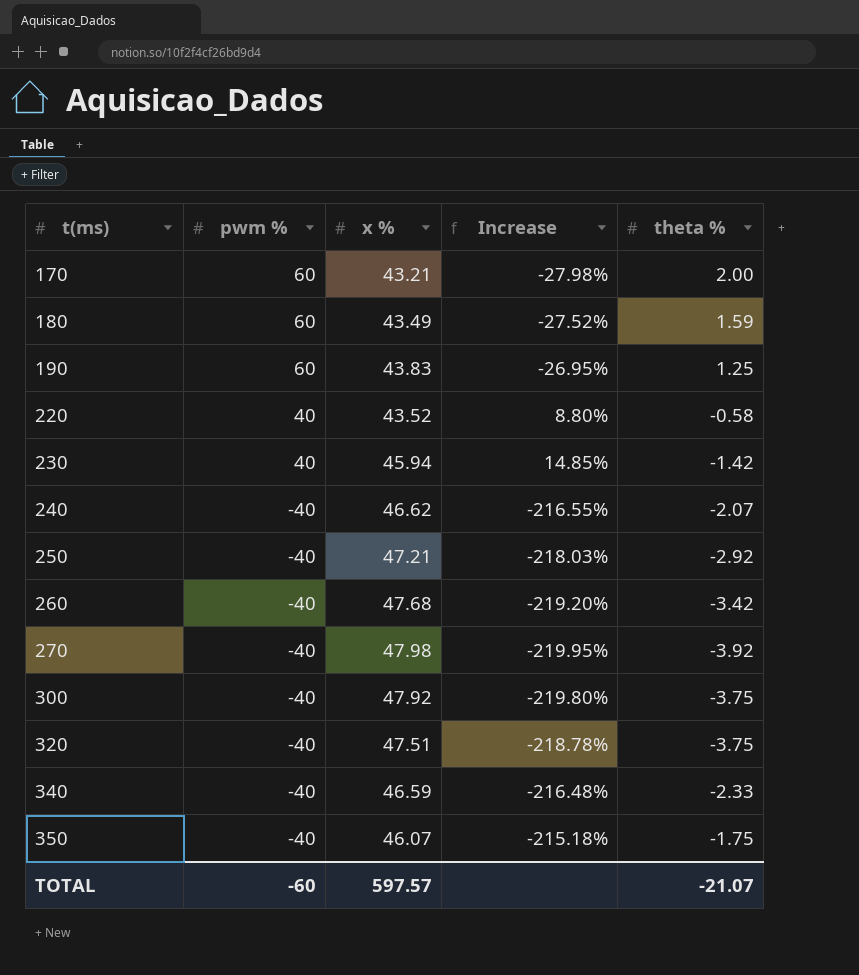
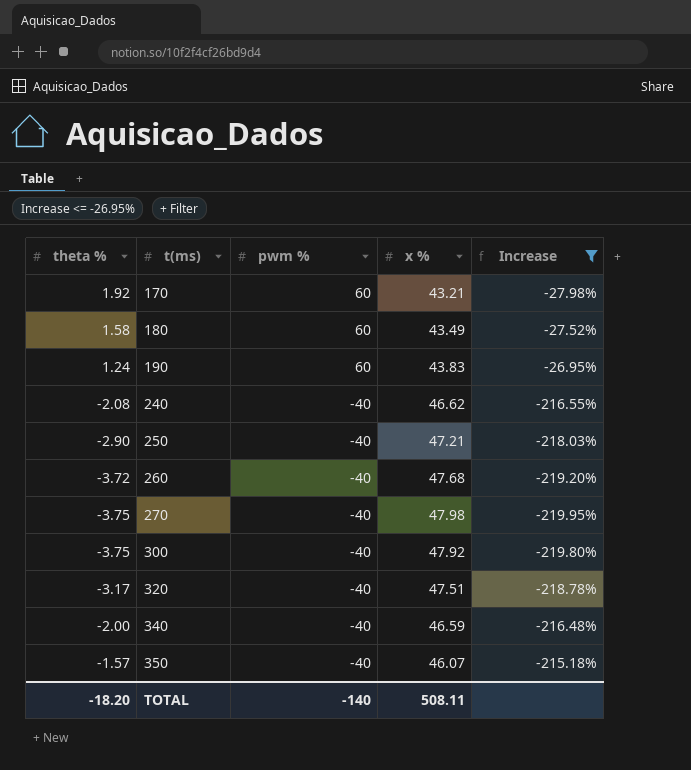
filter: none -> Increase <= -26.95%
column theta % | position: 5 -> 1
170 | theta %: 2.00 -> 1.92
180 | theta %: 1.59 -> 1.58
190 | theta %: 1.25 -> 1.24
240 | theta %: -2.07 -> -2.08
250 | theta %: -2.92 -> -2.90
260 | theta %: -3.42 -> -3.72
270 | theta %: -3.92 -> -3.75
320 | theta %: -3.75 -> -3.17
340 | theta %: -2.33 -> -2.00
350 | theta %: -1.75 -> -1.57
TOTAL | theta %: -21.07 -> -18.20
TOTAL | pwm %: -60 -> -140
TOTAL | x %: 597.57 -> 508.11

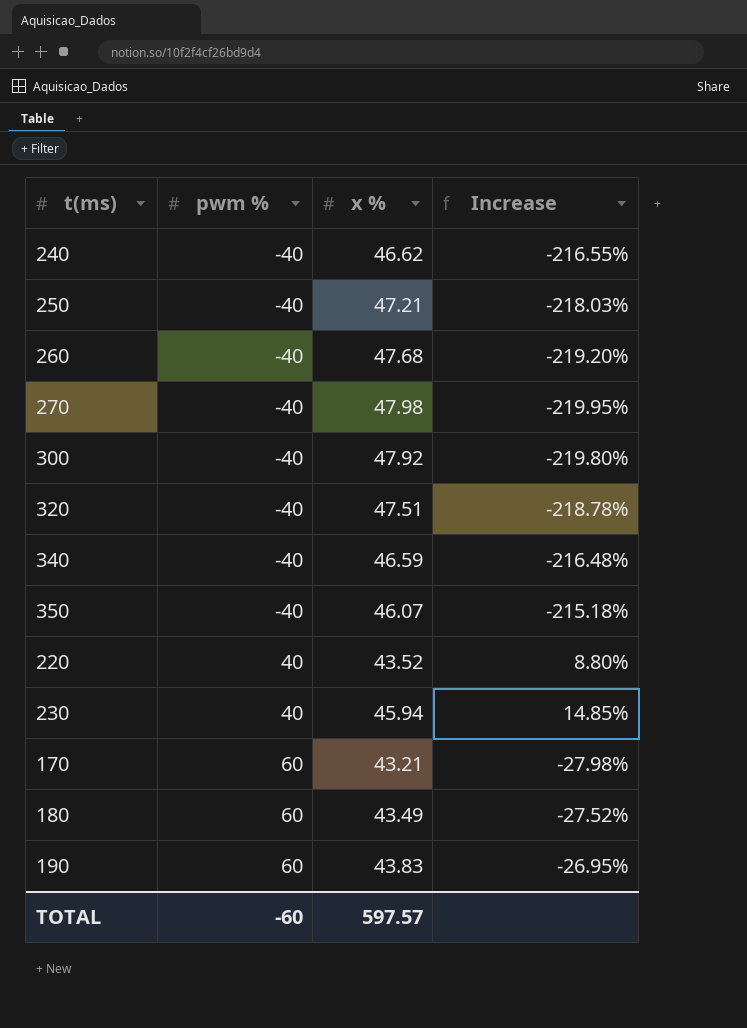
filter: Increase <= -26.95% -> none
row order: t(ms) ascending -> pwm % ascending
column theta % | position: 1 -> none
TOTAL | pwm %: -140 -> -60
TOTAL | x %: 508.11 -> 597.57

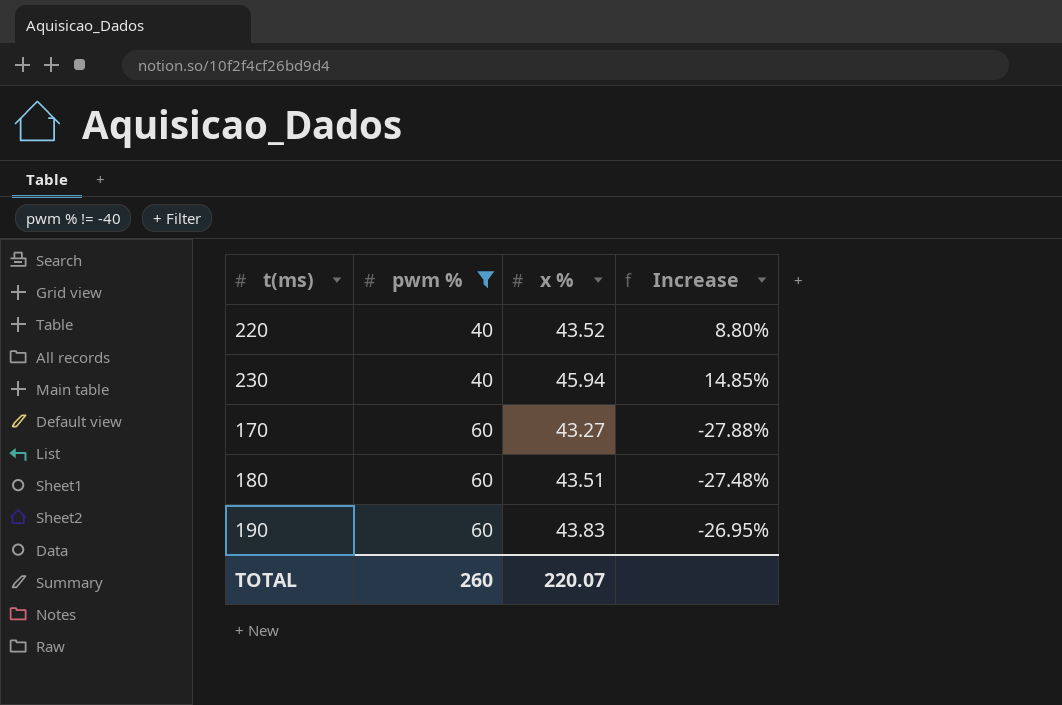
filter: none -> pwm % != -40
170 | x %: 43.21 -> 43.27
170 | Increase: -27.98% -> -27.88%
180 | x %: 43.49 -> 43.51
180 | Increase: -27.52% -> -27.48%
TOTAL | pwm %: -60 -> 260
TOTAL | x %: 597.57 -> 220.07

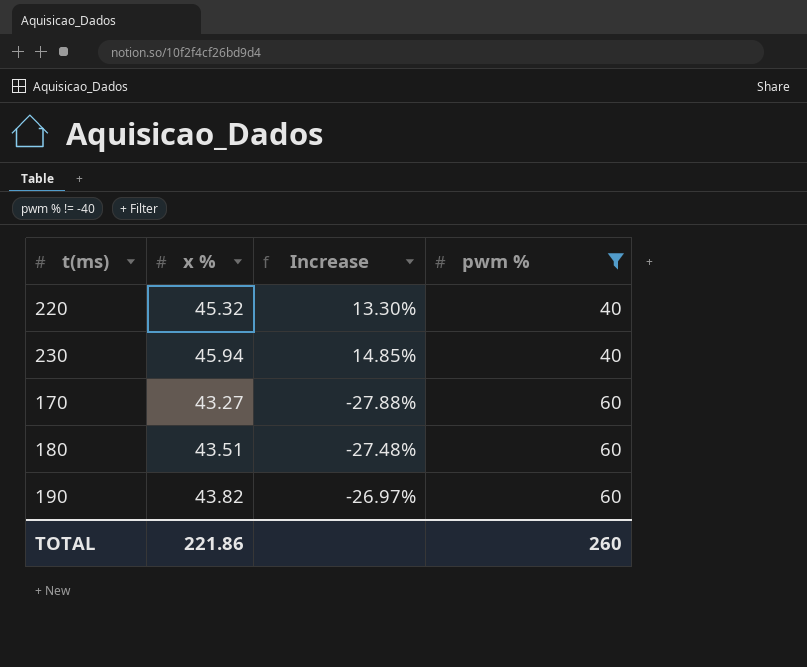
column pwm % | position: 2 -> 4
220 | x %: 43.52 -> 45.32
220 | Increase: 8.80% -> 13.30%
190 | x %: 43.83 -> 43.82
190 | Increase: -26.95% -> -26.97%
TOTAL | x %: 220.07 -> 221.86

